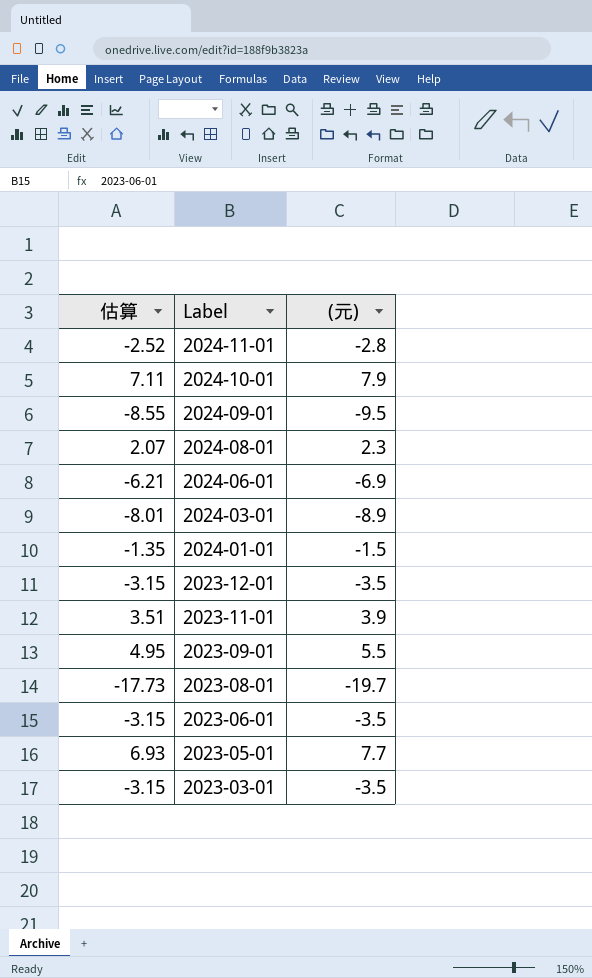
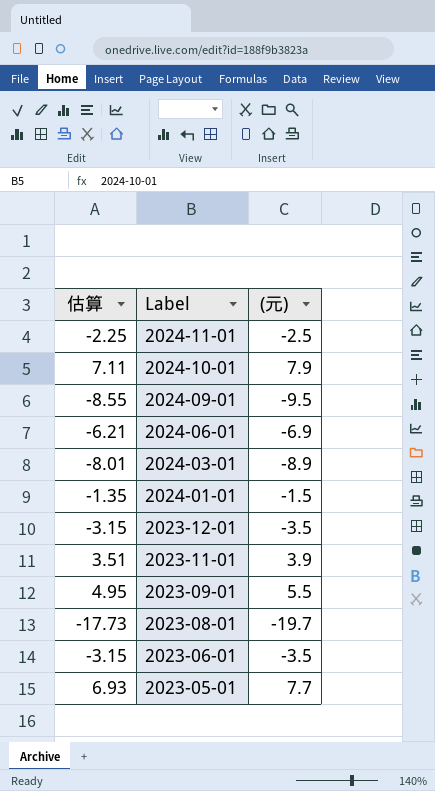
row 2024-08-01: 2.07 | 2.3 -> none
row 2023-03-01: -3.15 | -3.5 -> none
2024-11-01 | 估算: -2.52 -> -2.25
2024-11-01 | (元): -2.8 -> -2.5

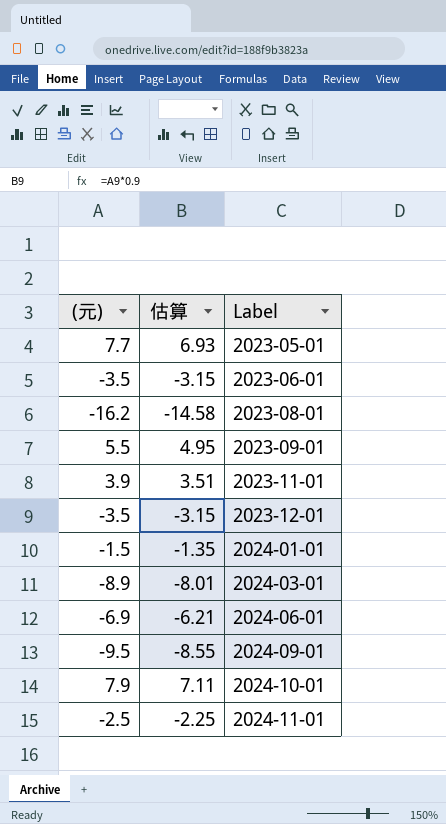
row order: Label descending -> Label ascending
column (元) | position: 3 -> 1
2023-08-01 | (元): -19.7 -> -16.2
2023-08-01 | 估算: -17.73 -> -14.58

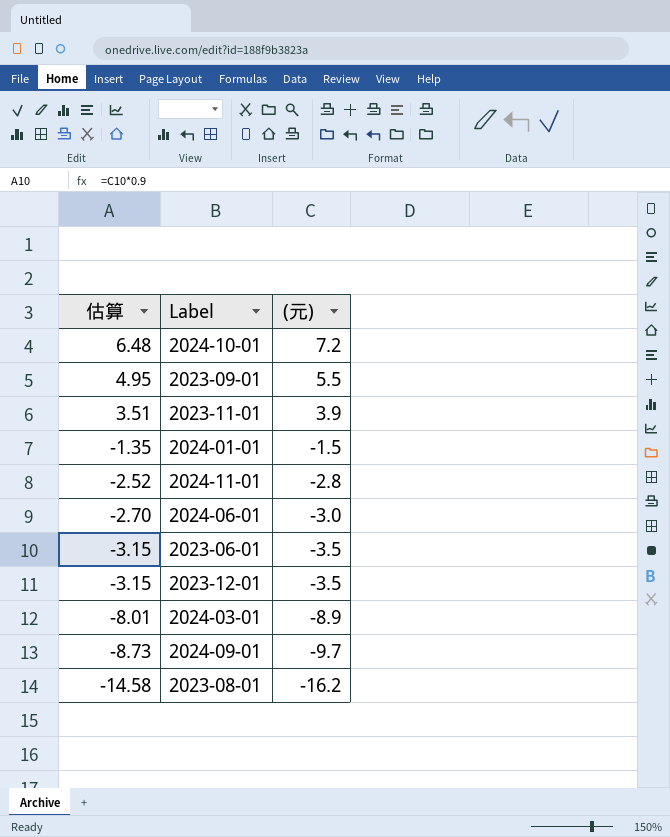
row order: Label ascending -> 估算 descending
column (元) | position: 1 -> 3
row 2023-05-01: 7.7 | 6.93 -> none
2024-10-01 | 估算: 7.11 -> 6.48
2024-10-01 | (元): 7.9 -> 7.2
2024-11-01 | 估算: -2.25 -> -2.52
2024-11-01 | (元): -2.5 -> -2.8
2024-06-01 | 估算: -6.21 -> -2.70
2024-06-01 | (元): -6.9 -> -3.0
2024-09-01 | 估算: -8.55 -> -8.73
2024-09-01 | (元): -9.5 -> -9.7

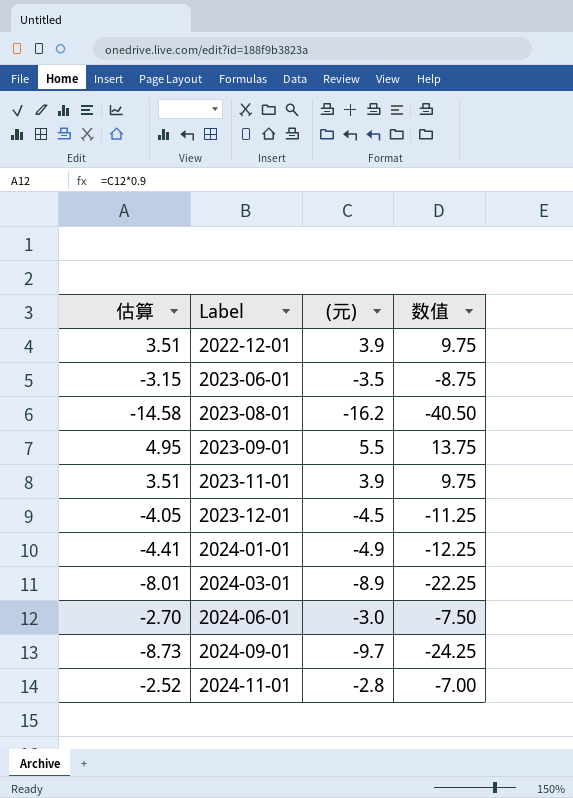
row order: 估算 descending -> Label ascending
column 数值 | formula: none -> [(元)] * 2.5
row 2024-10-01: 6.48 | 7.2 -> none
row 2022-12-01: none -> 3.51 | 3.9 | 9.75
2023-12-01 | 估算: -3.15 -> -4.05
2023-12-01 | (元): -3.5 -> -4.5
2024-01-01 | 估算: -1.35 -> -4.41
2024-01-01 | (元): -1.5 -> -4.9

